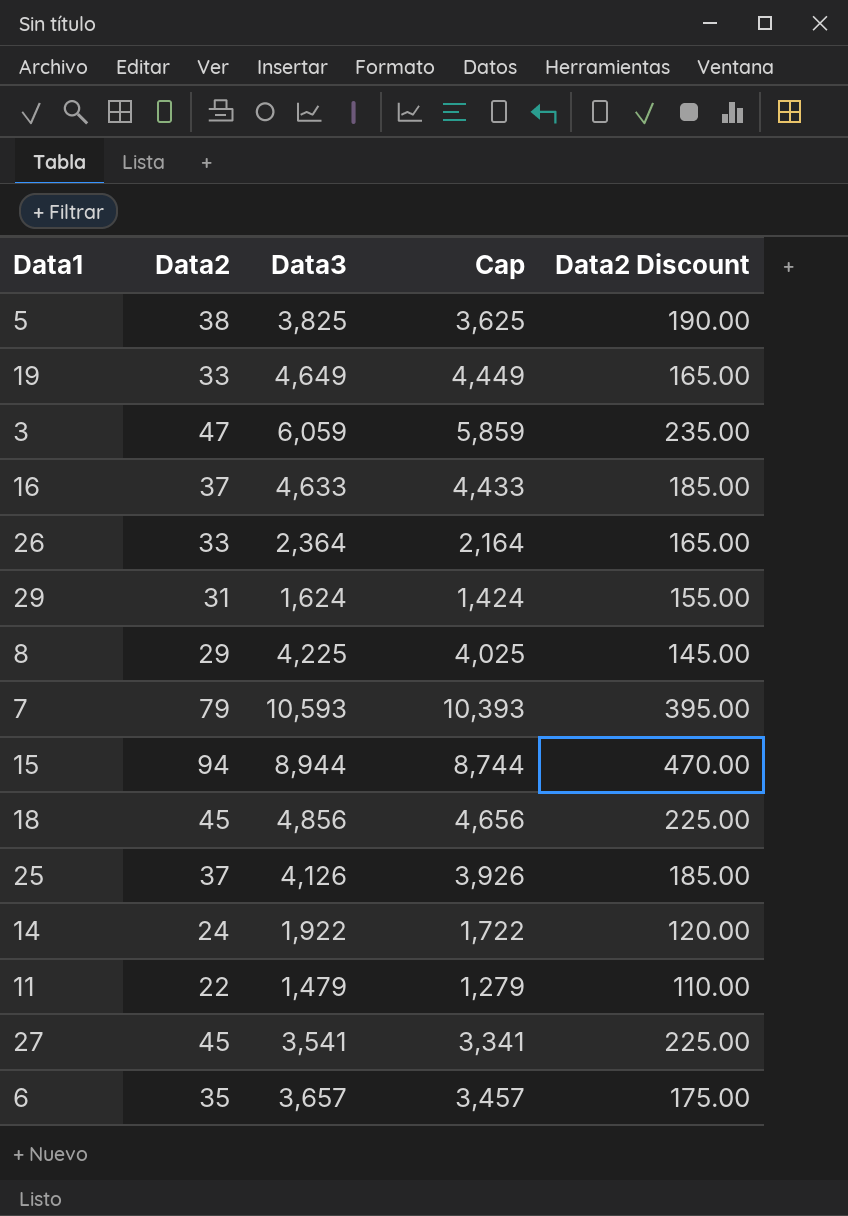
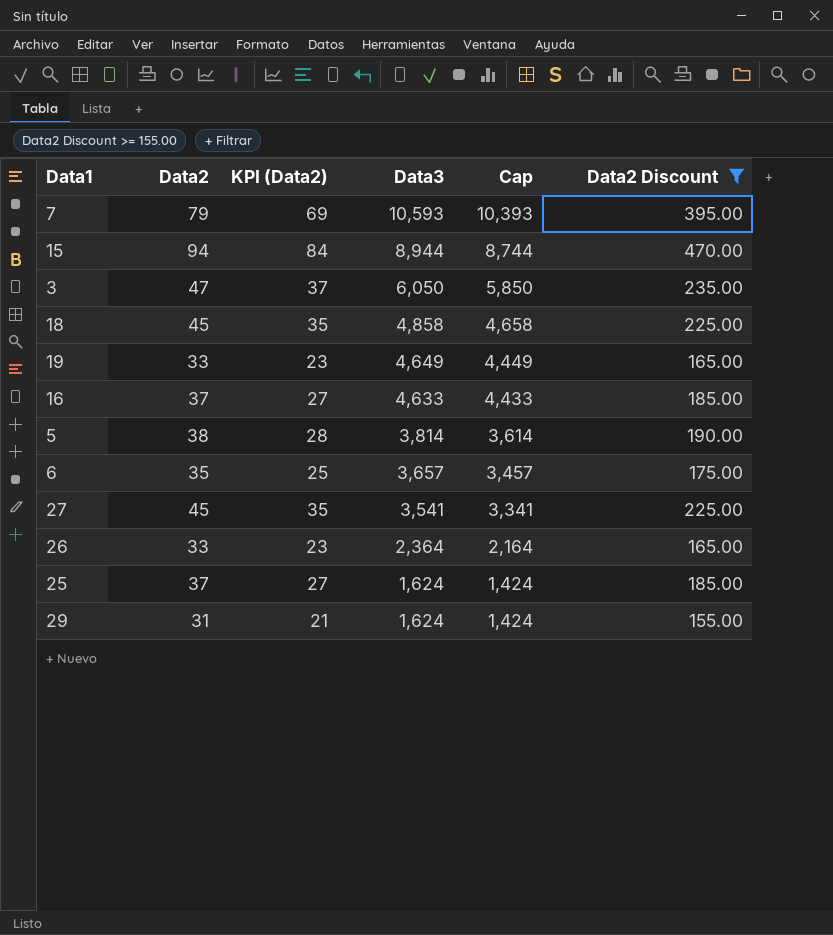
filter: none -> Data2 Discount >= 155.00
row order: none -> Data3 descending
column KPI (Data2) | formula: none -> [Data2] - 10
3 | Data3: 6,059 -> 6,050
3 | Cap: 5,859 -> 5,850
18 | Data3: 4,856 -> 4,858
18 | Cap: 4,656 -> 4,658
5 | Data3: 3,825 -> 3,814
5 | Cap: 3,625 -> 3,614
25 | Data3: 4,126 -> 1,624
25 | Cap: 3,926 -> 1,424

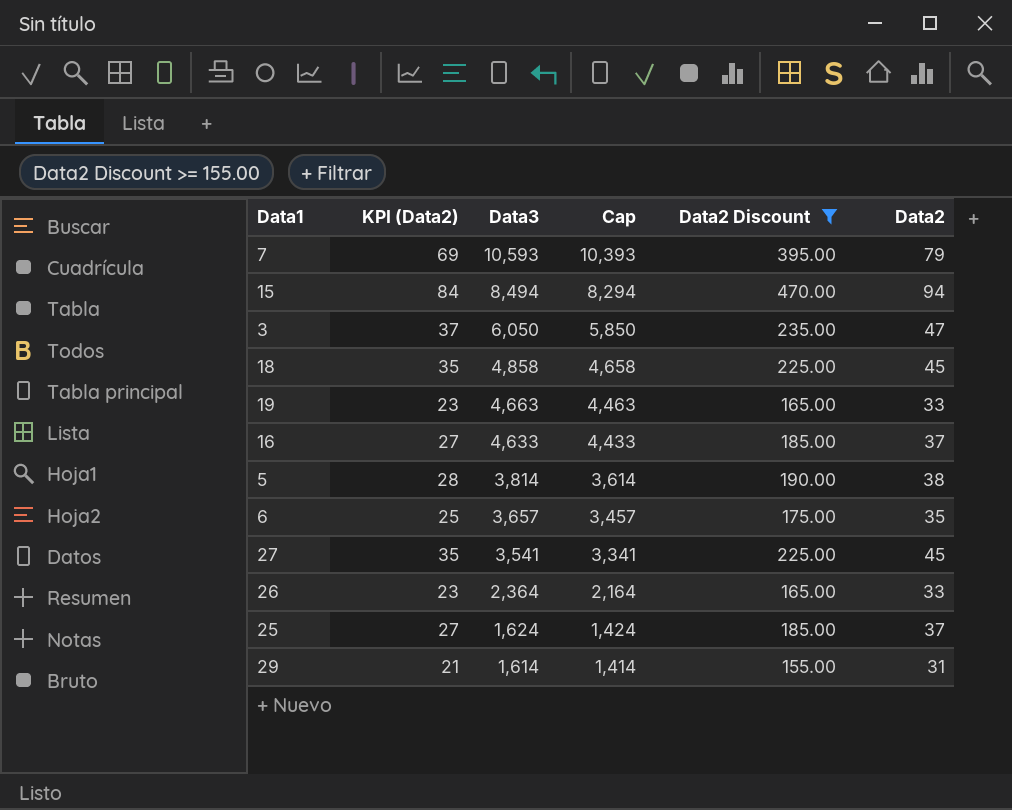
column Data2 | position: 2 -> 6
15 | Data3: 8,944 -> 8,494
15 | Cap: 8,744 -> 8,294
19 | Data3: 4,649 -> 4,663
19 | Cap: 4,449 -> 4,463
29 | Data3: 1,624 -> 1,614
29 | Cap: 1,424 -> 1,414

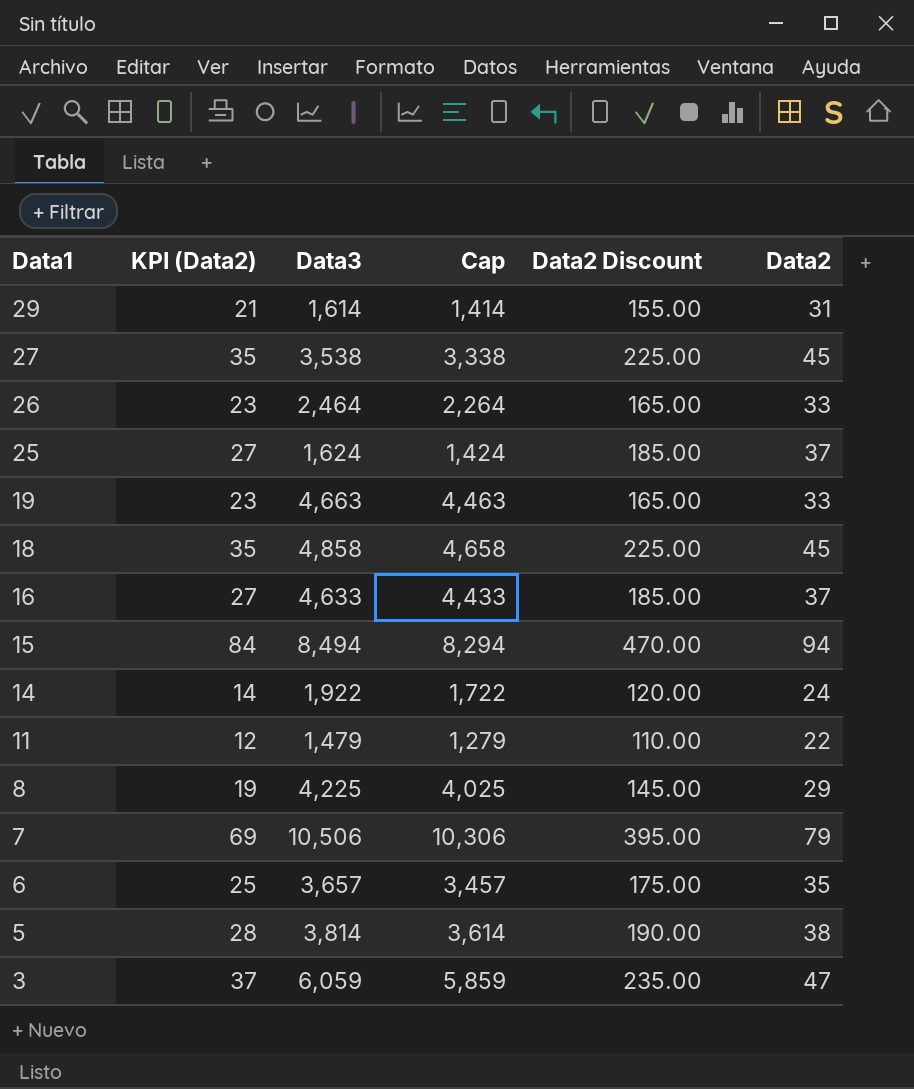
filter: Data2 Discount >= 155.00 -> none
row order: Data3 descending -> Data1 descending
27 | Data3: 3,541 -> 3,538
27 | Cap: 3,341 -> 3,338
26 | Data3: 2,364 -> 2,464
26 | Cap: 2,164 -> 2,264
7 | Data3: 10,593 -> 10,506
7 | Cap: 10,393 -> 10,306
3 | Data3: 6,050 -> 6,059
3 | Cap: 5,850 -> 5,859

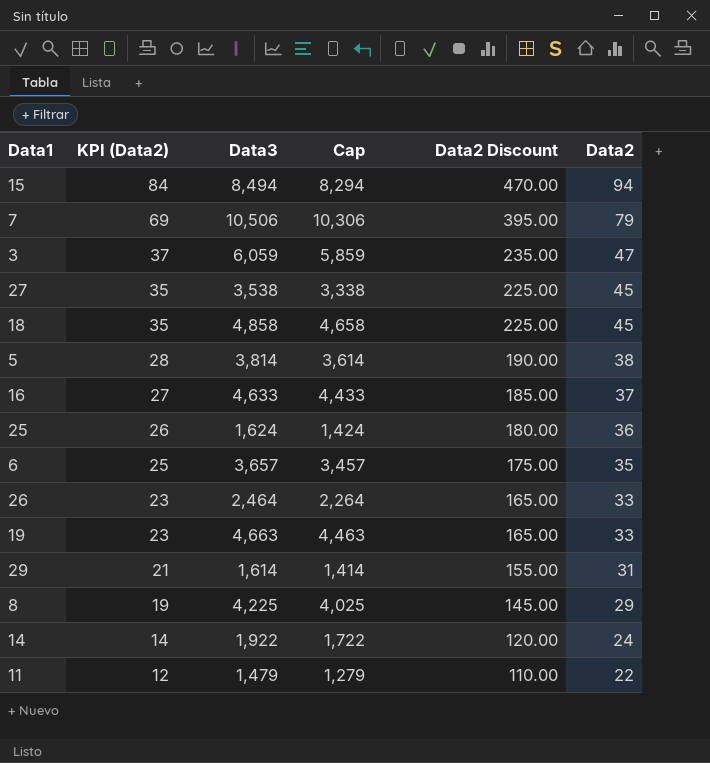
row order: Data1 descending -> KPI (Data2) descending
25 | KPI (Data2): 27 -> 26
25 | Data2 Discount: 185.00 -> 180.00
25 | Data2: 37 -> 36

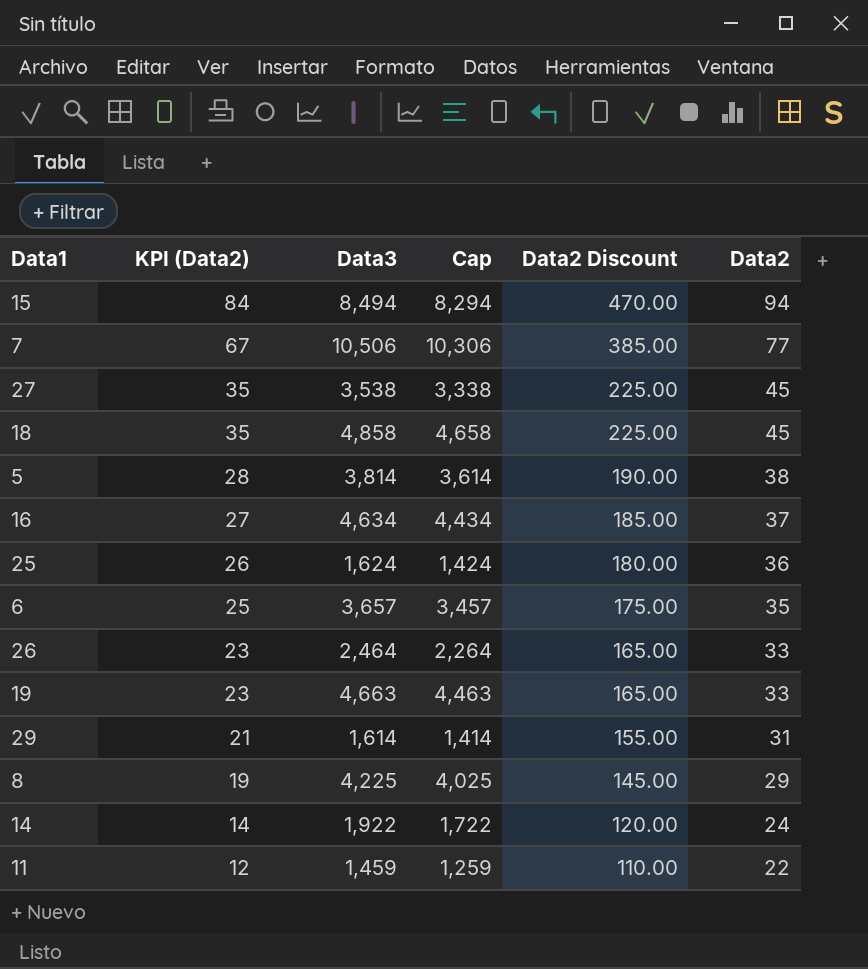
row 3: 37 | 6,059 | 5,859 | 235.00 | 47 -> none
7 | KPI (Data2): 69 -> 67
7 | Data2 Discount: 395.00 -> 385.00
7 | Data2: 79 -> 77
16 | Data3: 4,633 -> 4,634
16 | Cap: 4,433 -> 4,434
11 | Data3: 1,479 -> 1,459
11 | Cap: 1,279 -> 1,259

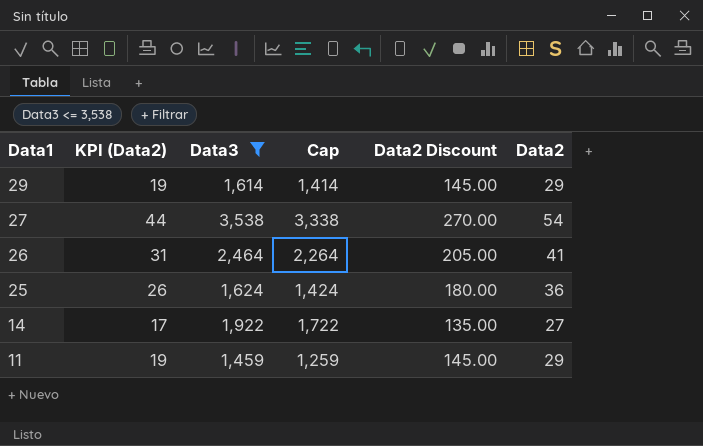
filter: none -> Data3 <= 3,538
row order: KPI (Data2) descending -> Data1 descending
29 | KPI (Data2): 21 -> 19
29 | Data2 Discount: 155.00 -> 145.00
29 | Data2: 31 -> 29
27 | KPI (Data2): 35 -> 44
27 | Data2 Discount: 225.00 -> 270.00
27 | Data2: 45 -> 54
26 | KPI (Data2): 23 -> 31
26 | Data2 Discount: 165.00 -> 205.00
26 | Data2: 33 -> 41
14 | KPI (Data2): 14 -> 17
14 | Data2 Discount: 120.00 -> 135.00
14 | Data2: 24 -> 27
11 | KPI (Data2): 12 -> 19
11 | Data2 Discount: 110.00 -> 145.00
11 | Data2: 22 -> 29

